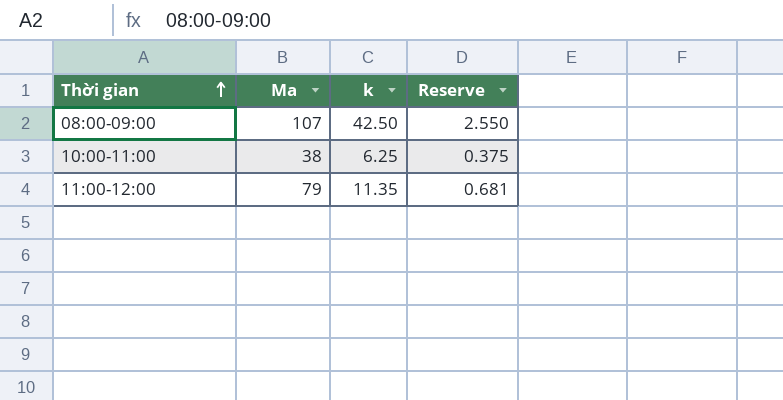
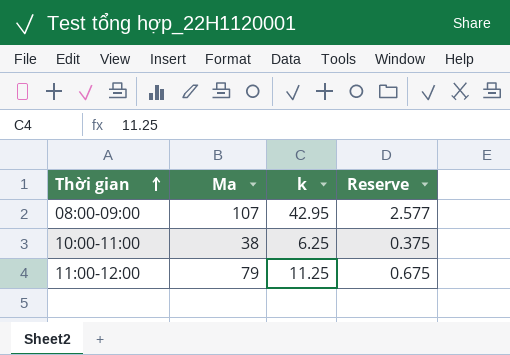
08:00-09:00 | k: 42.50 -> 42.95
08:00-09:00 | Reserve: 2.550 -> 2.577
11:00-12:00 | k: 11.35 -> 11.25
11:00-12:00 | Reserve: 0.681 -> 0.675

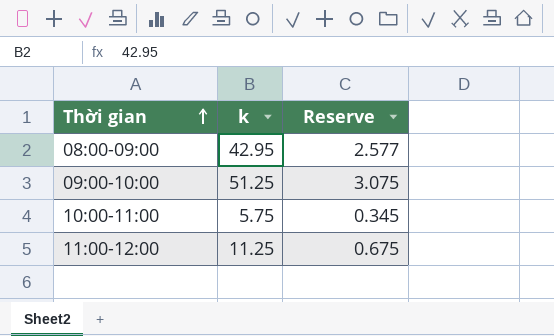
column Ma | position: 2 -> none
row 09:00-10:00: none -> 51.25 | 3.075
10:00-11:00 | k: 6.25 -> 5.75
10:00-11:00 | Reserve: 0.375 -> 0.345

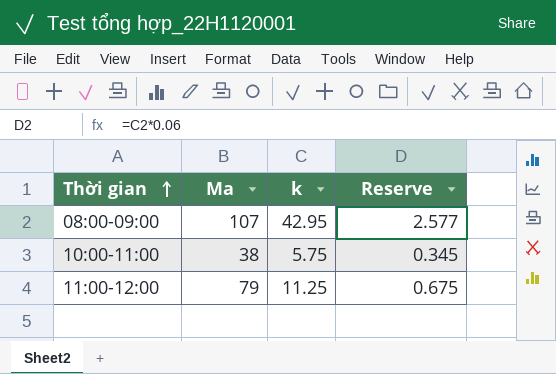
column Ma | position: none -> 2
row 09:00-10:00: 51.25 | 3.075 -> none

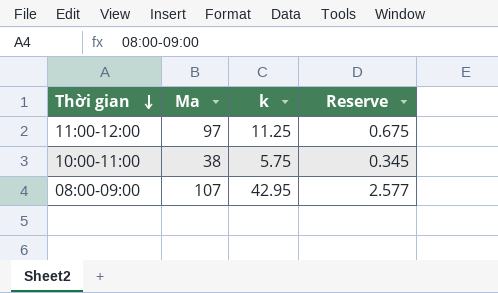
row order: Thời gian ascending -> Thời gian descending
11:00-12:00 | Ma: 79 -> 97

